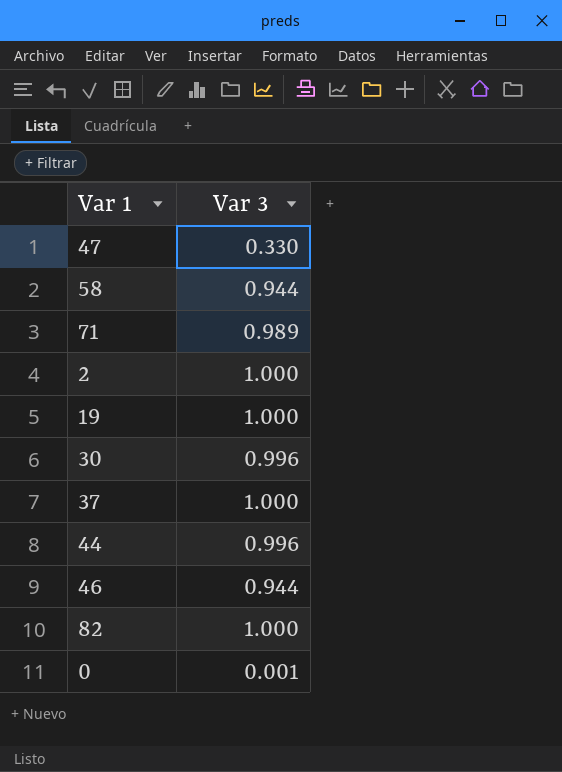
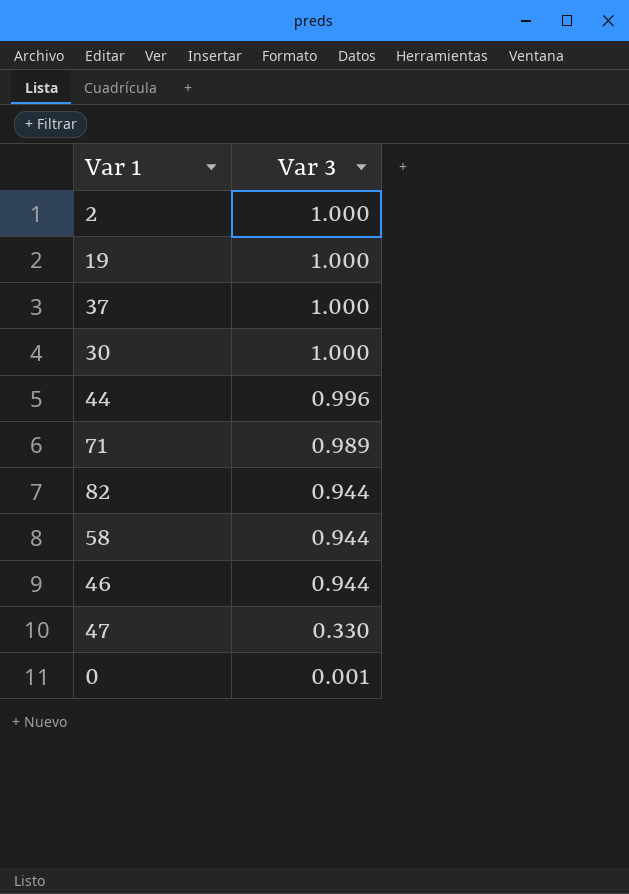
row order: none -> Var 3 descending
30 | Var 3: 0.996 -> 1.000
82 | Var 3: 1.000 -> 0.944

